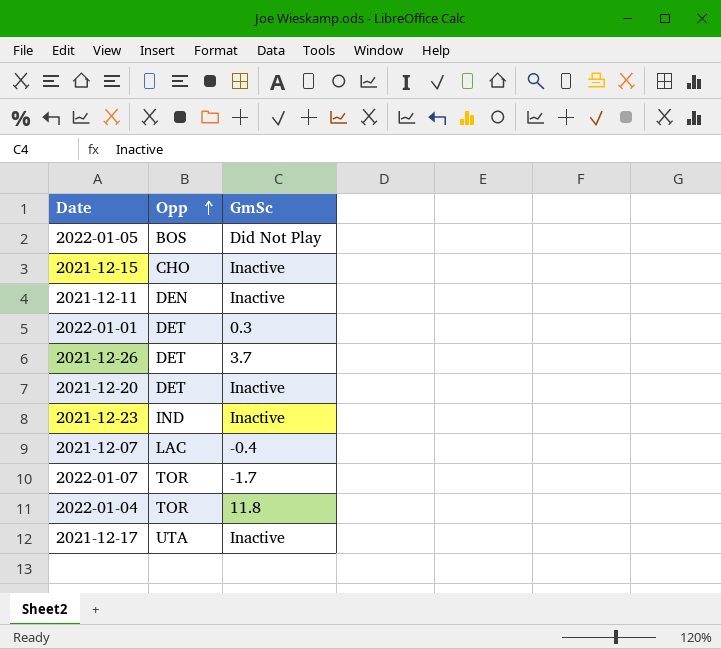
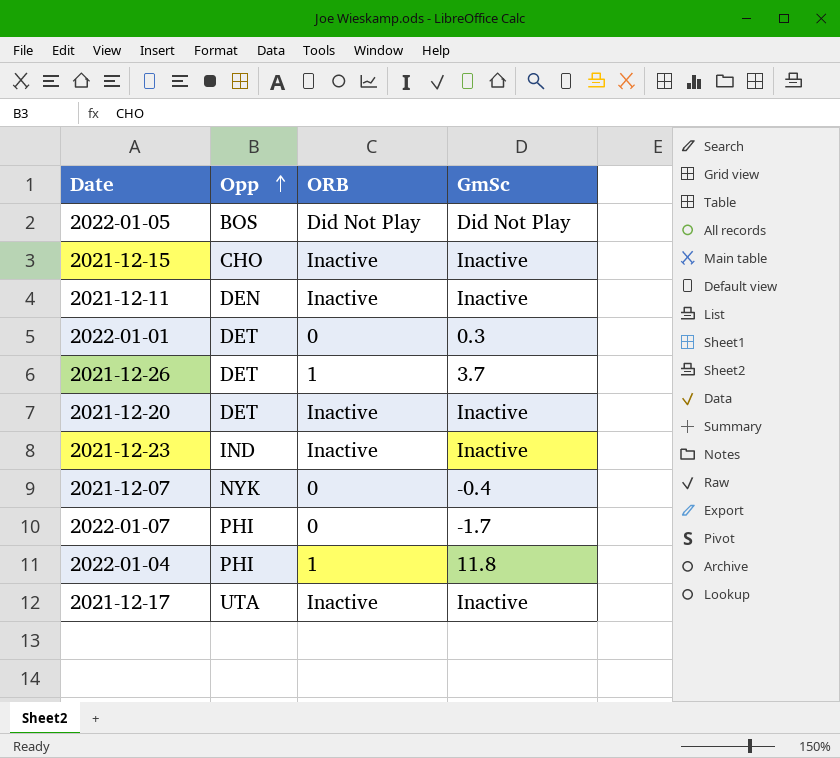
column ORB | position: none -> 3
2021-12-07 | Opp: LAC -> NYK
2022-01-07 | Opp: TOR -> PHI
2022-01-04 | Opp: TOR -> PHI

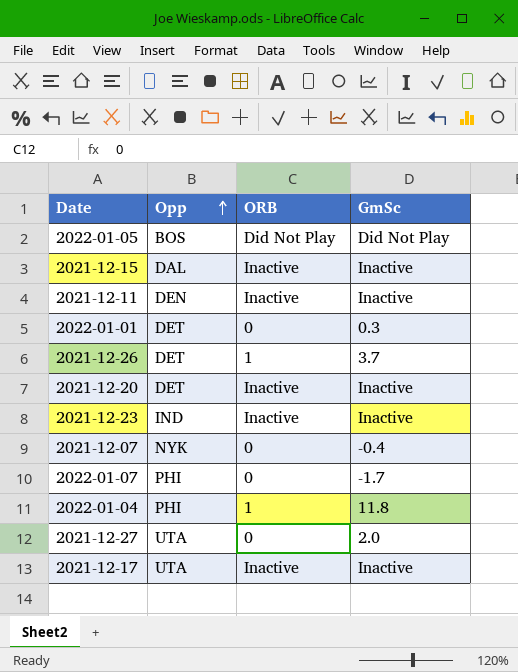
2021-12-15 | Opp: CHO -> DAL
row 2021-12-27: none -> UTA | 0 | 2.0

